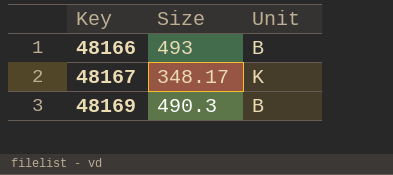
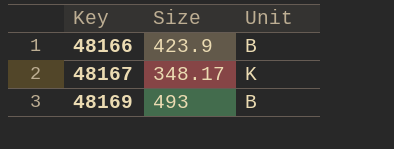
48166 | Size: 493 -> 423.9
48169 | Size: 490.3 -> 493

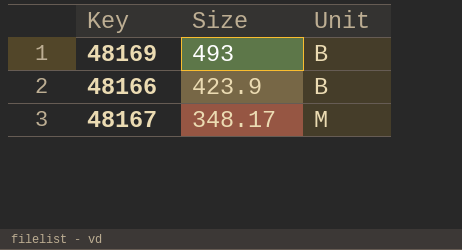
row order: Key ascending -> Size descending
48167 | Unit: K -> M

